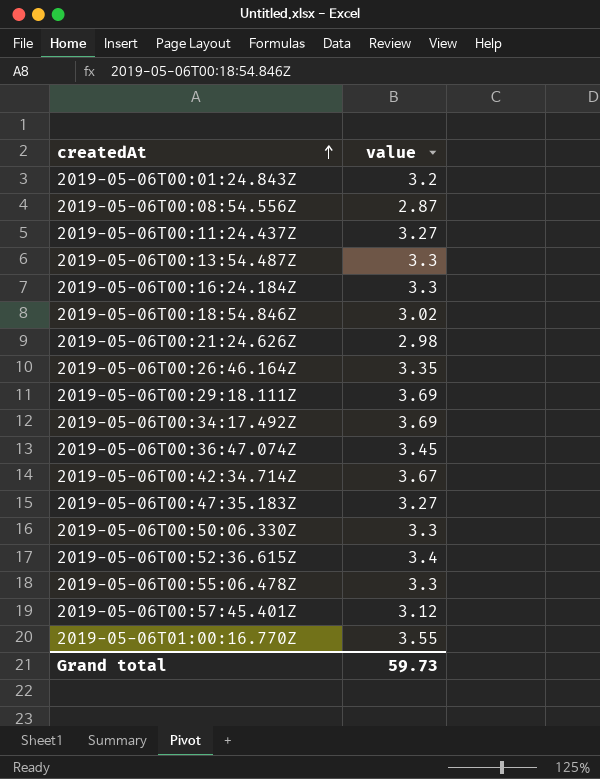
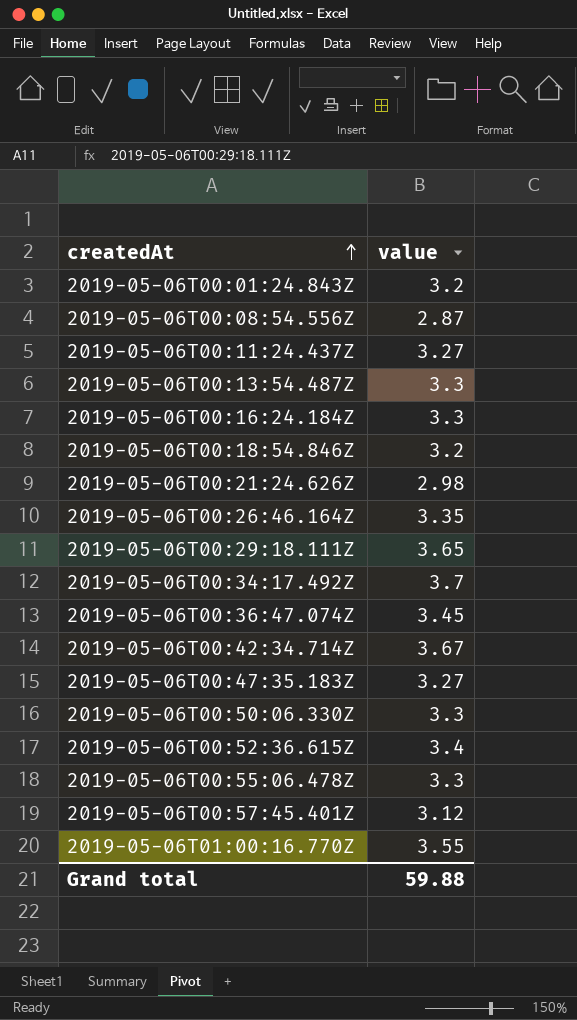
2019-05-06T00:18:54.846Z | value: 3.02 -> 3.2
2019-05-06T00:29:18.111Z | value: 3.69 -> 3.65
2019-05-06T00:34:17.492Z | value: 3.69 -> 3.7
Grand total | value: 59.73 -> 59.88

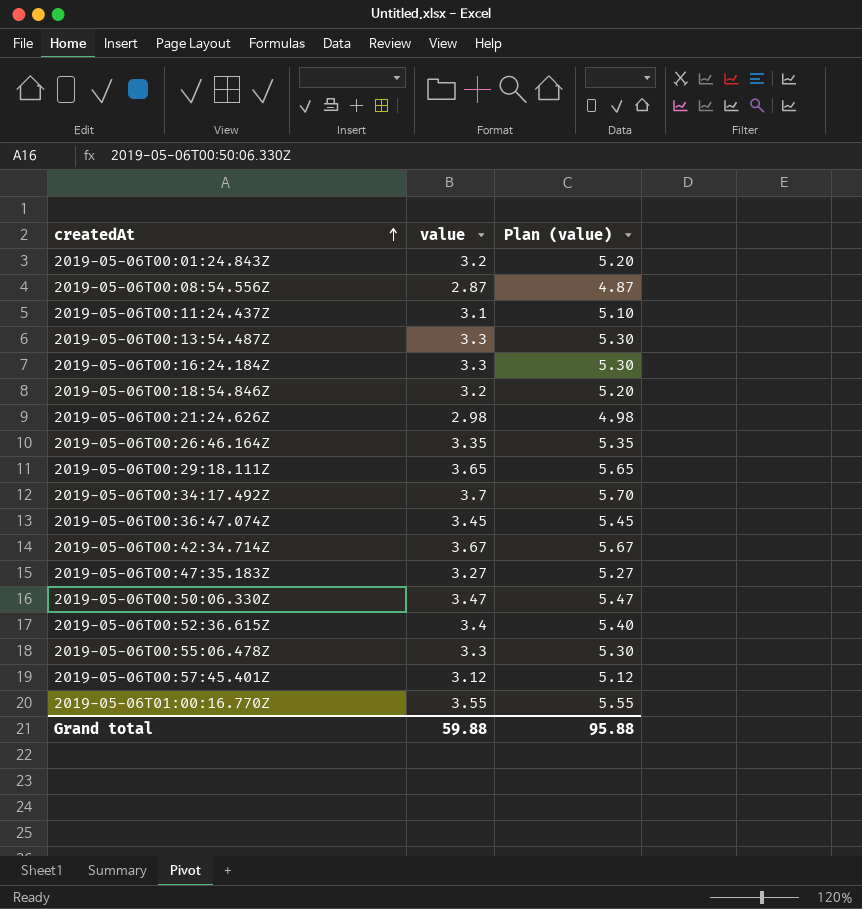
column Plan (value) | formula: none -> [value] + 2
2019-05-06T00:11:24.437Z | value: 3.27 -> 3.1
2019-05-06T00:50:06.330Z | value: 3.3 -> 3.47

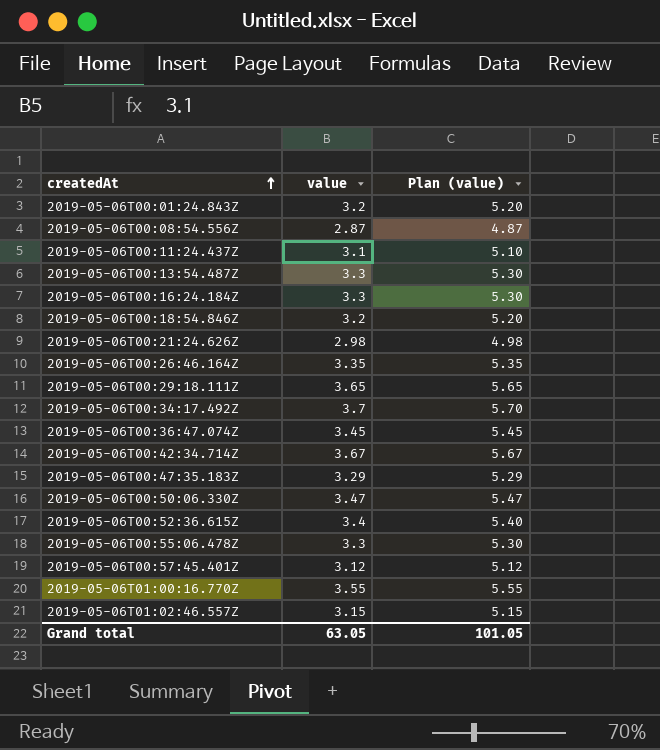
2019-05-06T00:47:35.183Z | value: 3.27 -> 3.29
2019-05-06T00:47:35.183Z | Plan (value): 5.27 -> 5.29
row 2019-05-06T01:02:46.557Z: none -> 3.15 | 5.15
Grand total | value: 59.88 -> 63.05
Grand total | Plan (value): 95.88 -> 101.05

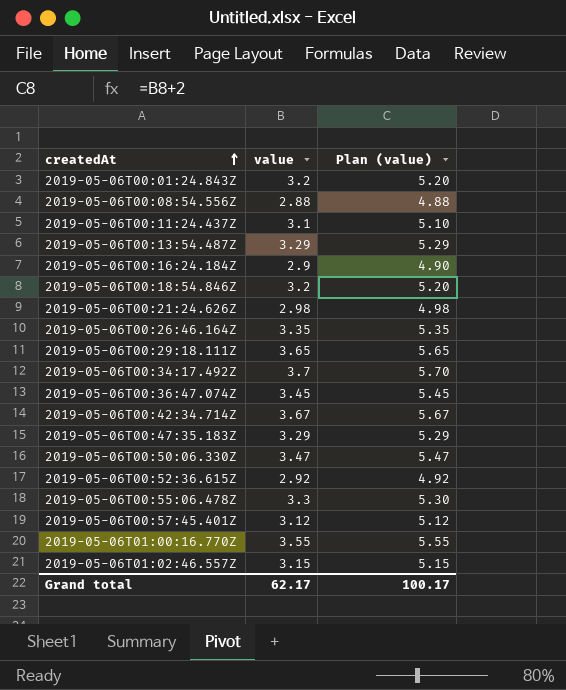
2019-05-06T00:08:54.556Z | value: 2.87 -> 2.88
2019-05-06T00:08:54.556Z | Plan (value): 4.87 -> 4.88
2019-05-06T00:13:54.487Z | value: 3.3 -> 3.29
2019-05-06T00:13:54.487Z | Plan (value): 5.30 -> 5.29
2019-05-06T00:16:24.184Z | value: 3.3 -> 2.9
2019-05-06T00:16:24.184Z | Plan (value): 5.30 -> 4.90
2019-05-06T00:52:36.615Z | value: 3.4 -> 2.92
2019-05-06T00:52:36.615Z | Plan (value): 5.40 -> 4.92
Grand total | value: 63.05 -> 62.17
Grand total | Plan (value): 101.05 -> 100.17

